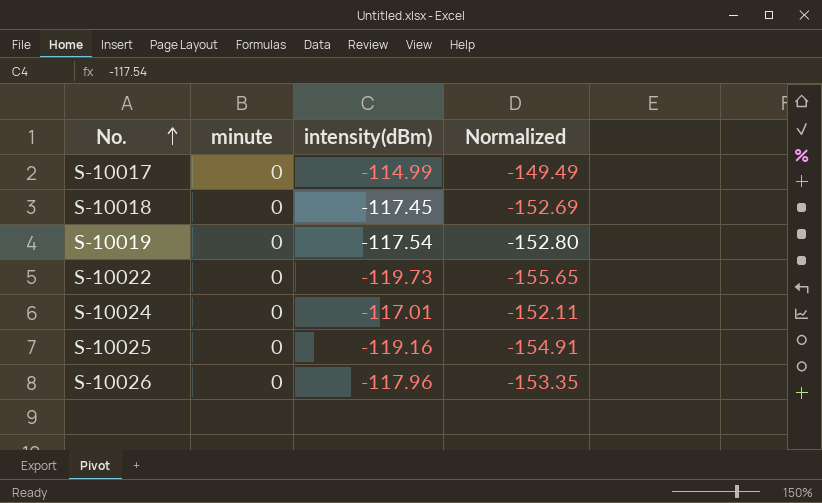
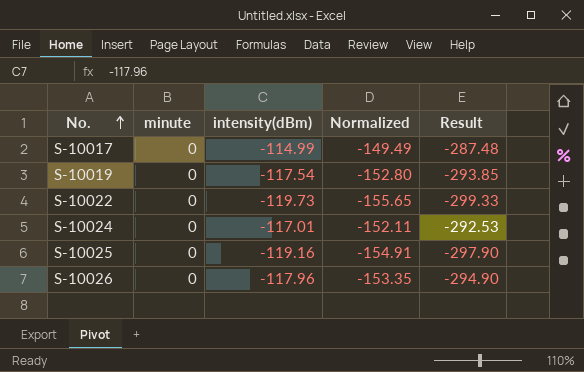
column Result | formula: none -> [intensity(dBm)] * 2.5
row S-10018: 0 | -117.45 | -152.69 -> none

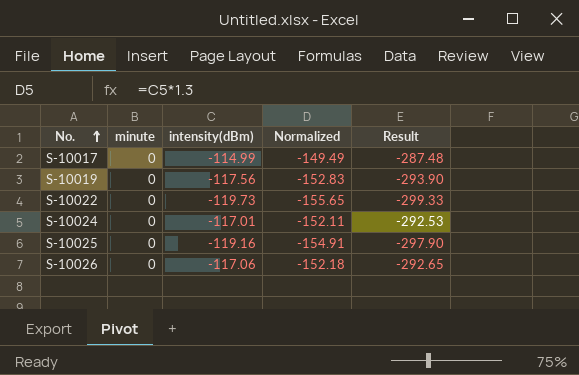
S-10019 | intensity(dBm): -117.54 -> -117.56
S-10019 | Normalized: -152.80 -> -152.83
S-10019 | Result: -293.85 -> -293.90
S-10026 | intensity(dBm): -117.96 -> -117.06
S-10026 | Normalized: -153.35 -> -152.18
S-10026 | Result: -294.90 -> -292.65

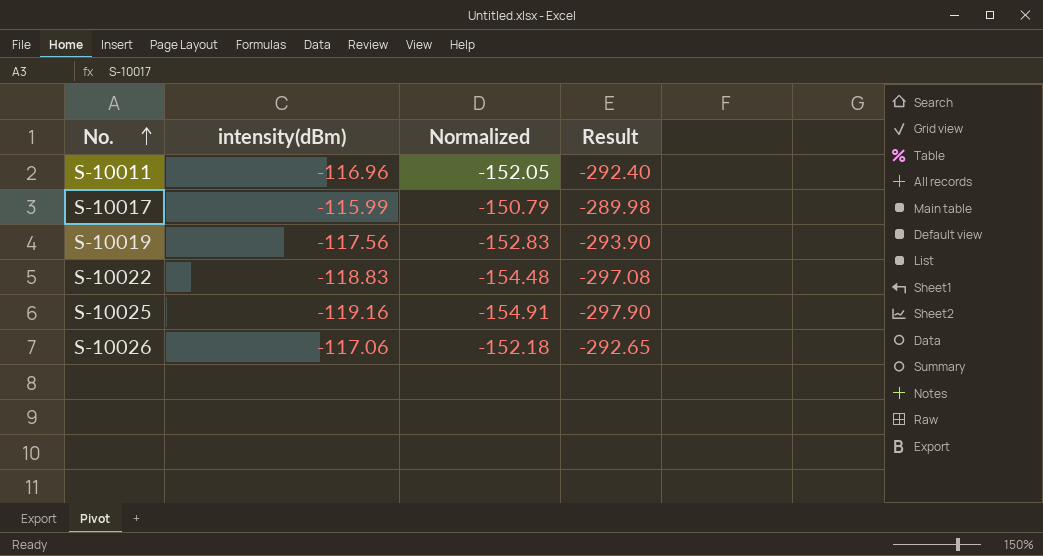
column minute | position: 2 -> none
row S-10024: 0 | -117.01 | -152.11 | -292.53 -> none
row S-10011: none -> -116.96 | -152.05 | -292.40
S-10017 | intensity(dBm): -114.99 -> -115.99
S-10017 | Normalized: -149.49 -> -150.79
S-10017 | Result: -287.48 -> -289.98
S-10022 | intensity(dBm): -119.73 -> -118.83
S-10022 | Normalized: -155.65 -> -154.48
S-10022 | Result: -299.33 -> -297.08

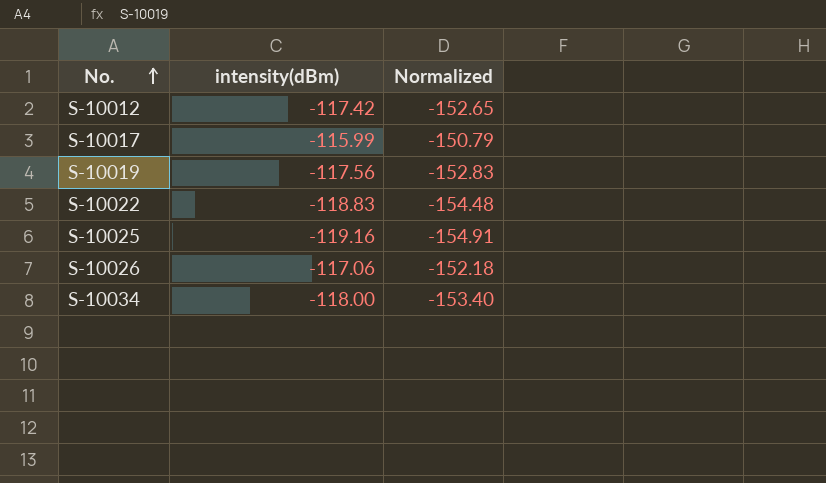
column Result | formula: [intensity(dBm)] * 2.5 -> none
row S-10011: -116.96 | -152.05 | -292.40 -> none
row S-10012: none -> -117.42 | -152.65
row S-10034: none -> -118.00 | -153.40

